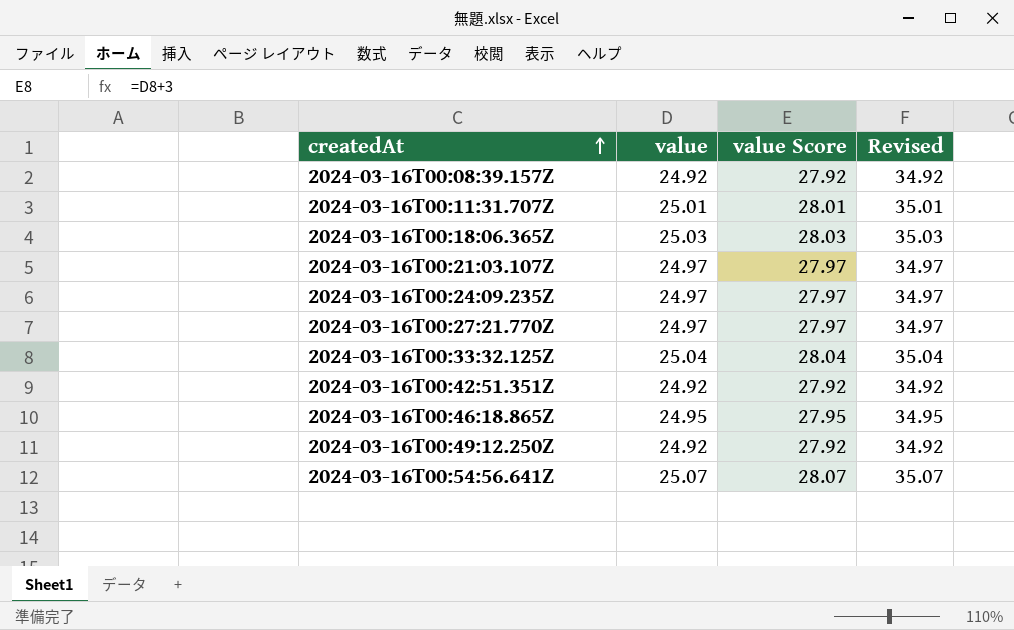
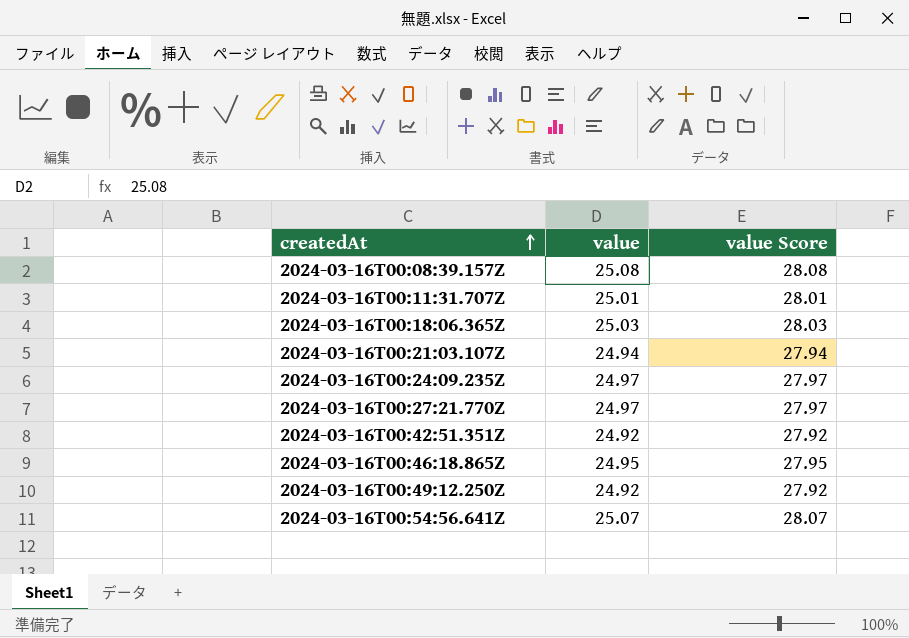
column Revised | formula: [value] + 10 -> none
row 2024-03-16T00:33:32.125Z: 25.04 | 28.04 | 35.04 -> none
2024-03-16T00:08:39.157Z | value: 24.92 -> 25.08
2024-03-16T00:08:39.157Z | value Score: 27.92 -> 28.08
2024-03-16T00:21:03.107Z | value: 24.97 -> 24.94
2024-03-16T00:21:03.107Z | value Score: 27.97 -> 27.94

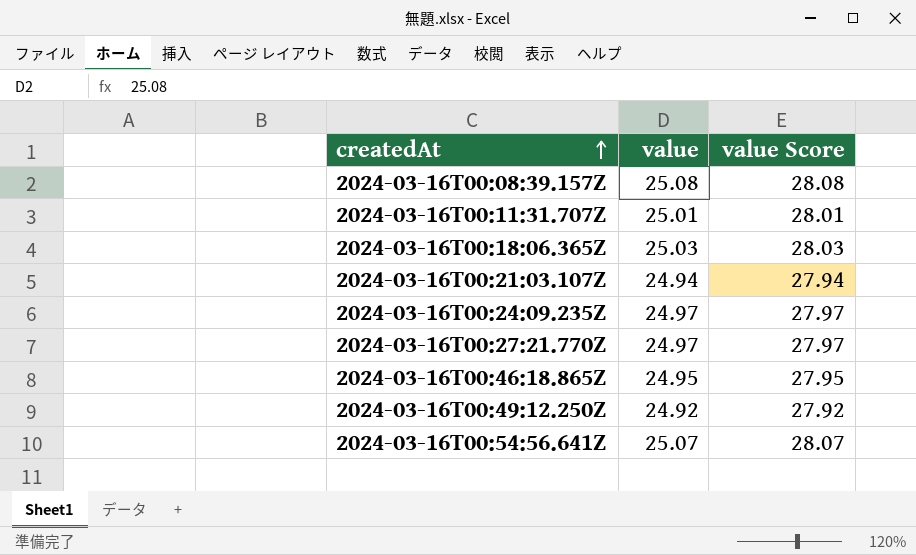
row 2024-03-16T00:42:51.351Z: 24.92 | 27.92 -> none

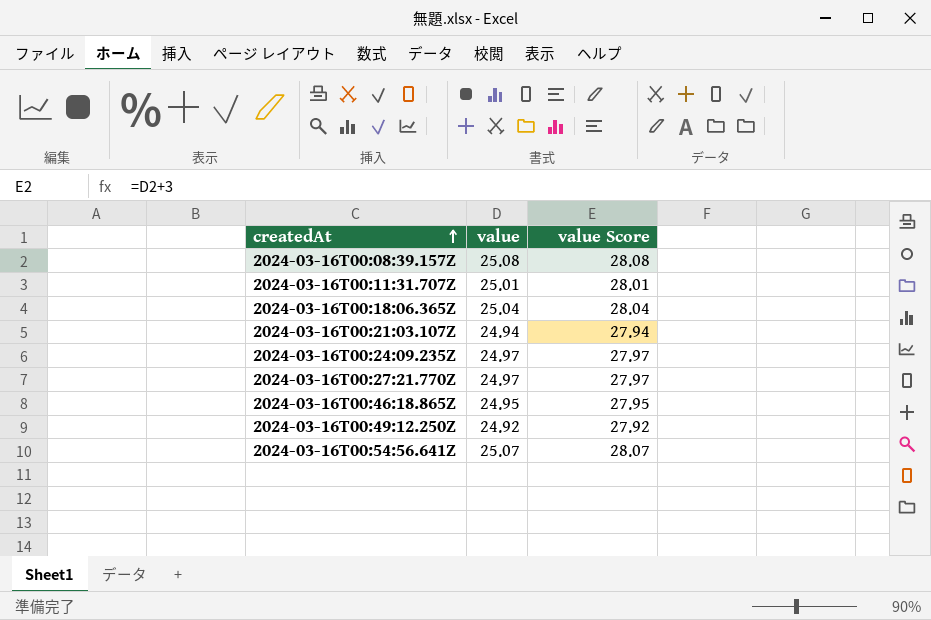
2024-03-16T00:18:06.365Z | value: 25.03 -> 25.04
2024-03-16T00:18:06.365Z | value Score: 28.03 -> 28.04

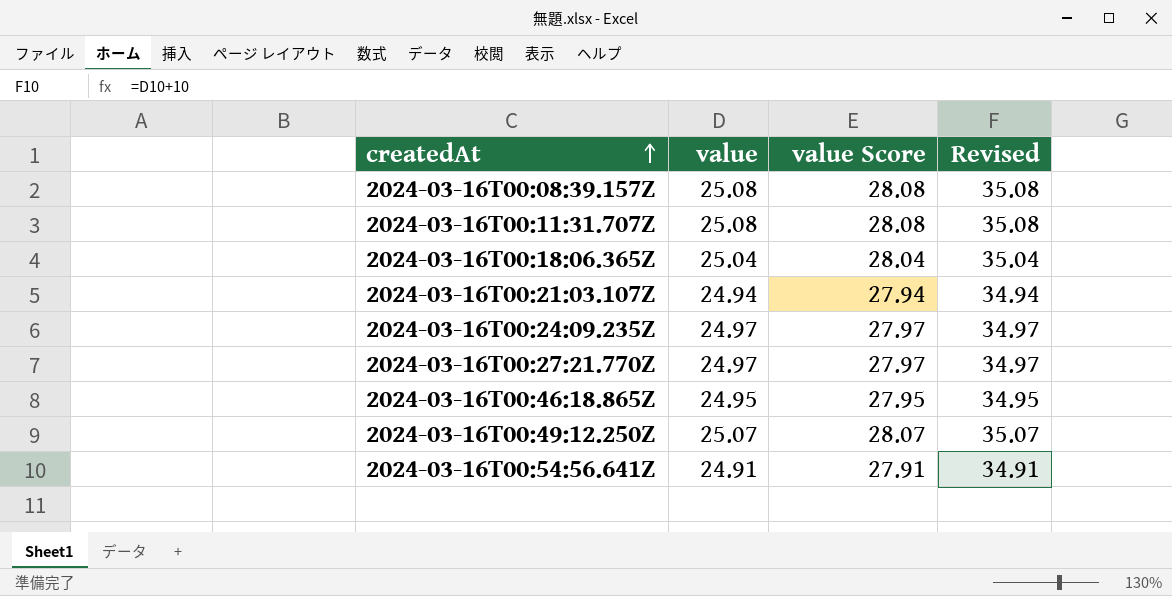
column Revised | formula: none -> [value] + 10
2024-03-16T00:11:31.707Z | value: 25.01 -> 25.08
2024-03-16T00:11:31.707Z | value Score: 28.01 -> 28.08
2024-03-16T00:49:12.250Z | value: 24.92 -> 25.07
2024-03-16T00:49:12.250Z | value Score: 27.92 -> 28.07
2024-03-16T00:54:56.641Z | value: 25.07 -> 24.91
2024-03-16T00:54:56.641Z | value Score: 28.07 -> 27.91

